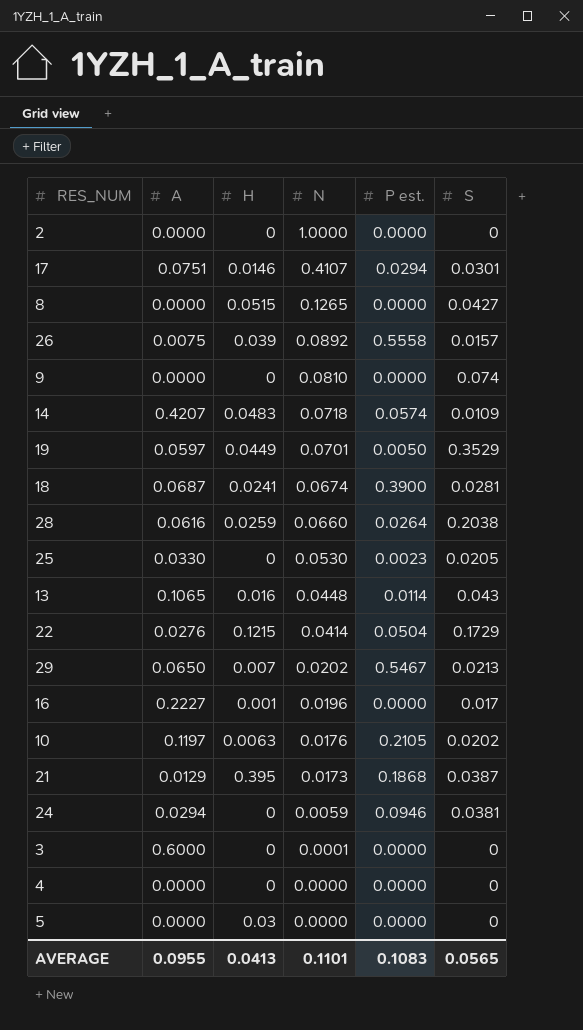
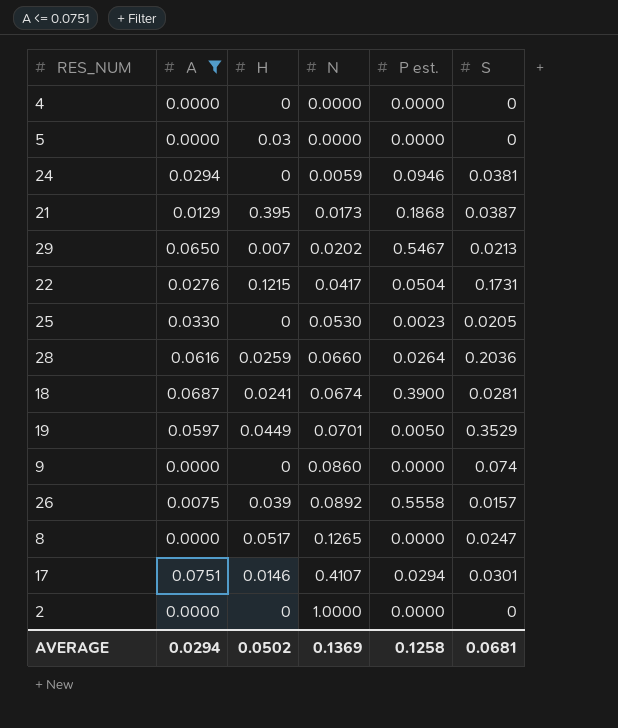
filter: none -> A <= 0.0751
row order: N descending -> N ascending
22 | N: 0.0414 -> 0.0417
22 | S: 0.1729 -> 0.1731
28 | S: 0.2038 -> 0.2036
9 | N: 0.0810 -> 0.0860
8 | H: 0.0515 -> 0.0517
8 | S: 0.0427 -> 0.0247
AVERAGE | A: 0.0955 -> 0.0294
AVERAGE | H: 0.0413 -> 0.0502
AVERAGE | N: 0.1101 -> 0.1369
AVERAGE | P est.: 0.1083 -> 0.1258
AVERAGE | S: 0.0565 -> 0.0681

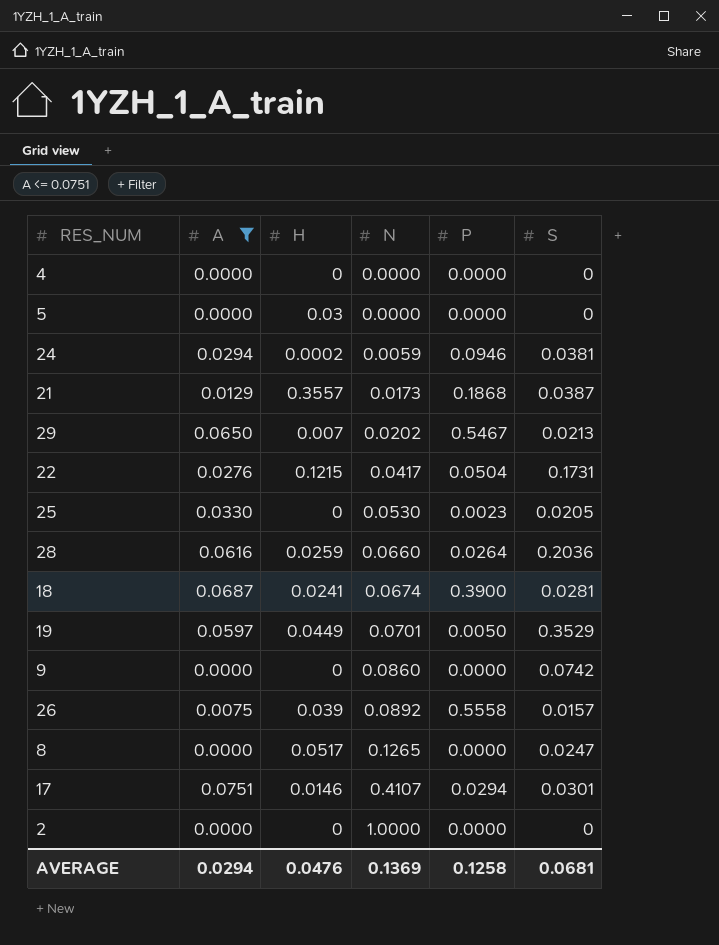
column name: P est. -> P
24 | H: 0 -> 0.0002
21 | H: 0.395 -> 0.3557
9 | S: 0.074 -> 0.0742
AVERAGE | H: 0.0502 -> 0.0476

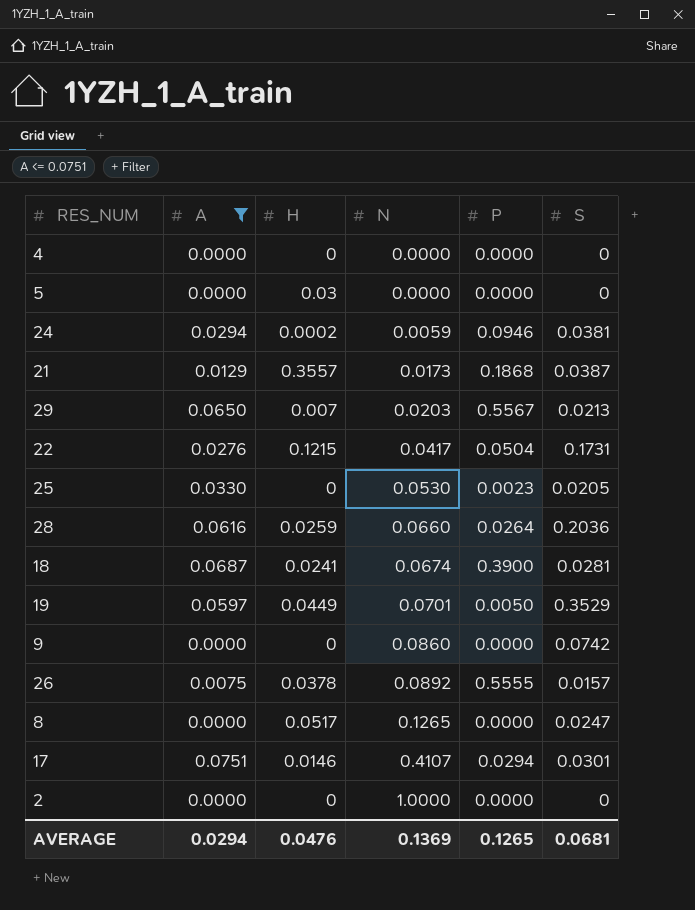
29 | N: 0.0202 -> 0.0203
29 | P: 0.5467 -> 0.5567
26 | H: 0.039 -> 0.0378
26 | P: 0.5558 -> 0.5555
AVERAGE | P: 0.1258 -> 0.1265

